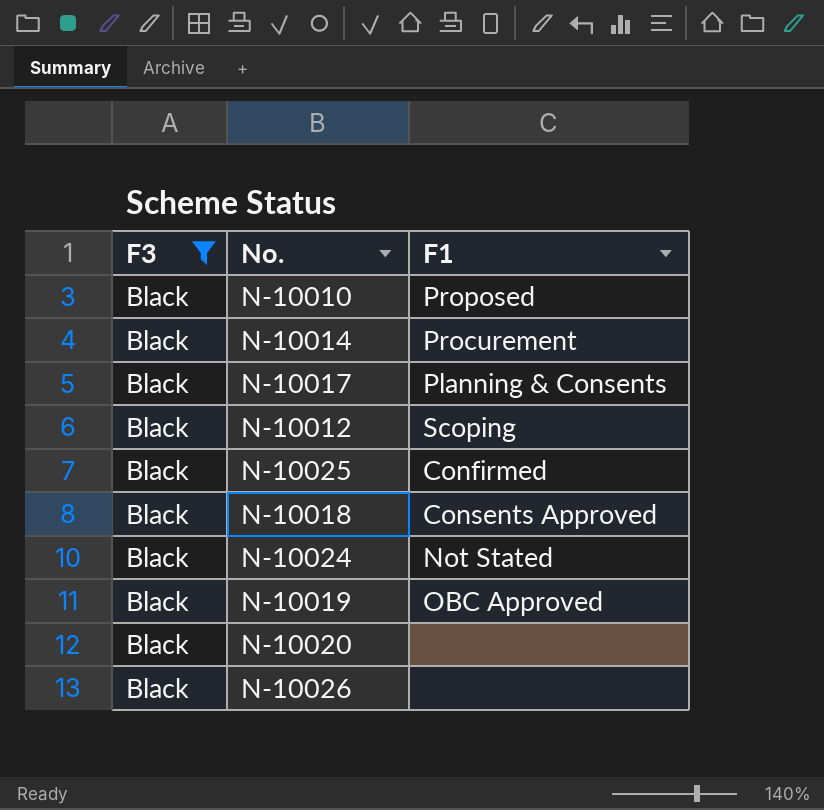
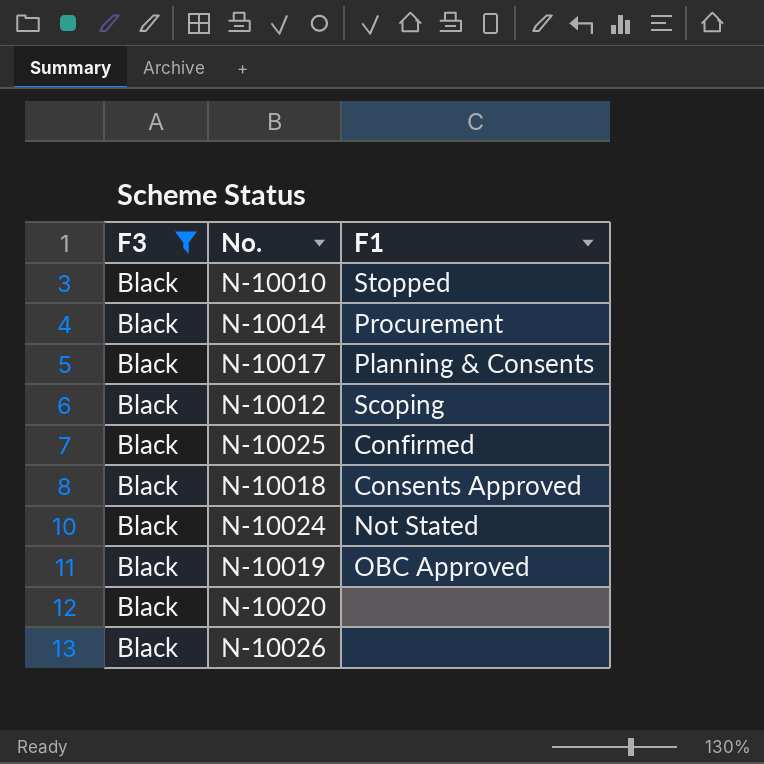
N-10010 | F1: Proposed -> Stopped

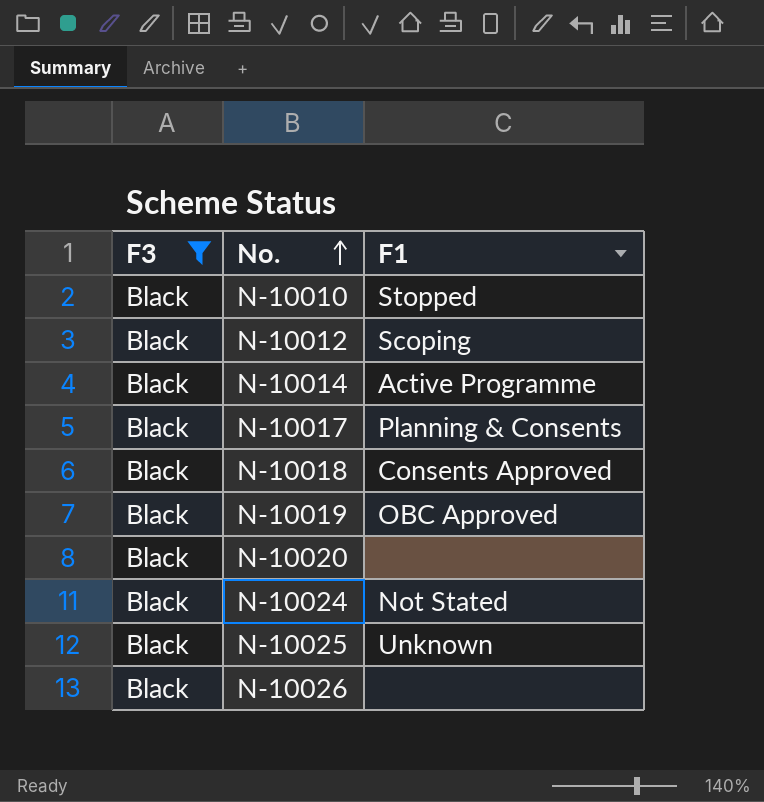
row order: none -> No. ascending
N-10014 | F1: Procurement -> Active Programme
N-10025 | F1: Confirmed -> Unknown

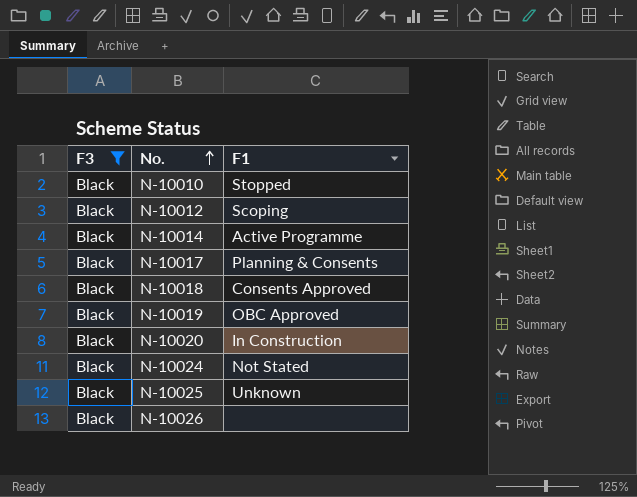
N-10020 | F1: none -> In Construction

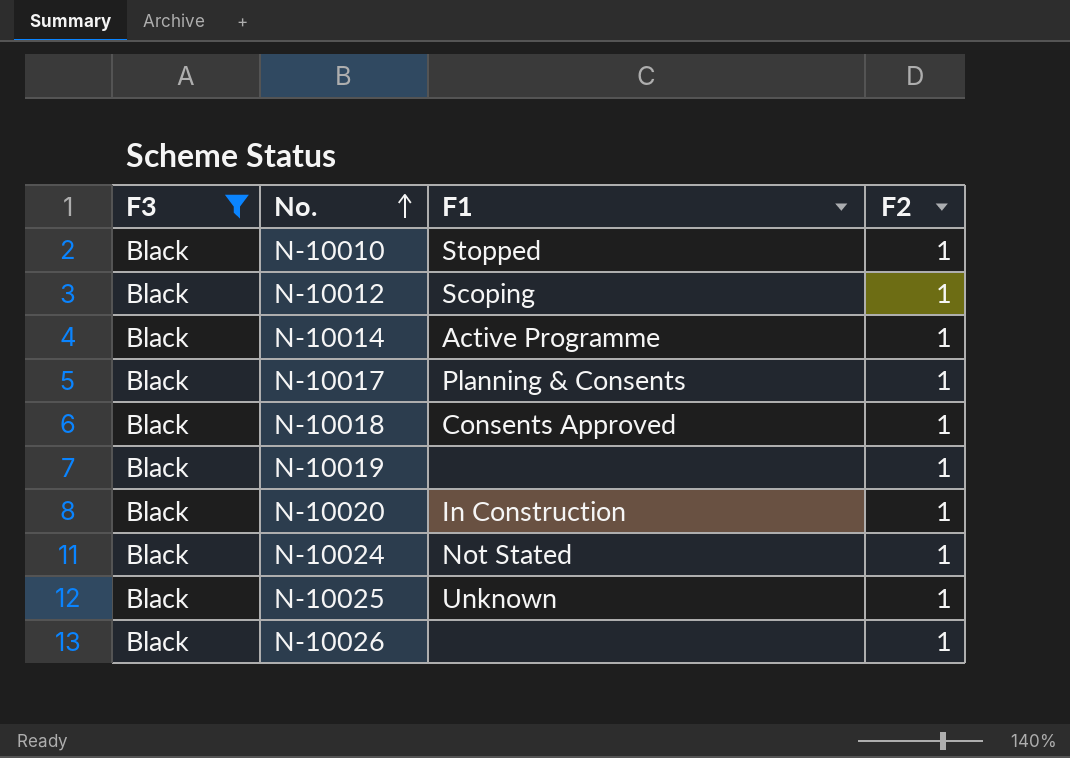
column F2 | position: none -> 4
N-10019 | F1: OBC Approved -> none

